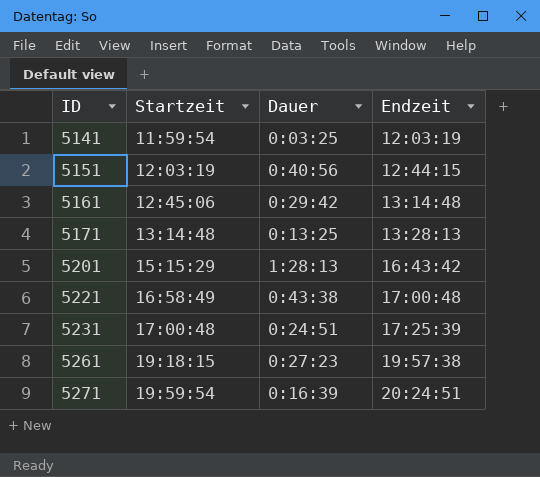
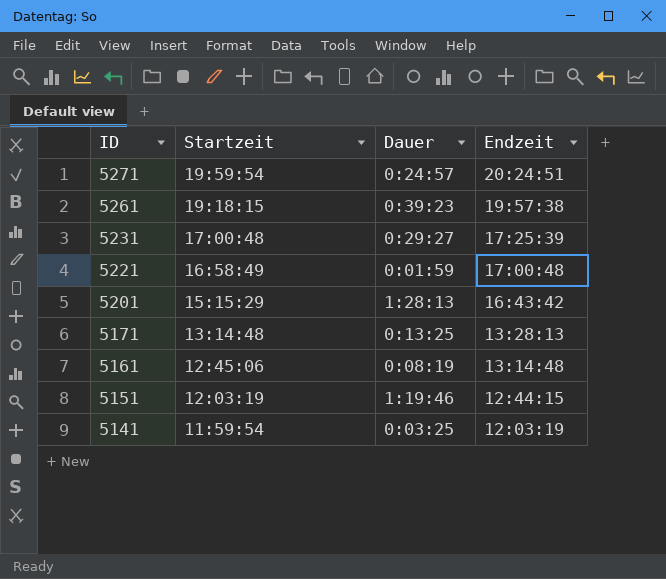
row order: ID ascending -> ID descending
5271 | Dauer: 0:16:39 -> 0:24:57
5261 | Dauer: 0:27:23 -> 0:39:23
5231 | Dauer: 0:24:51 -> 0:29:27
5221 | Dauer: 0:43:38 -> 0:01:59
5161 | Dauer: 0:29:42 -> 0:08:19
5151 | Dauer: 0:40:56 -> 1:19:46

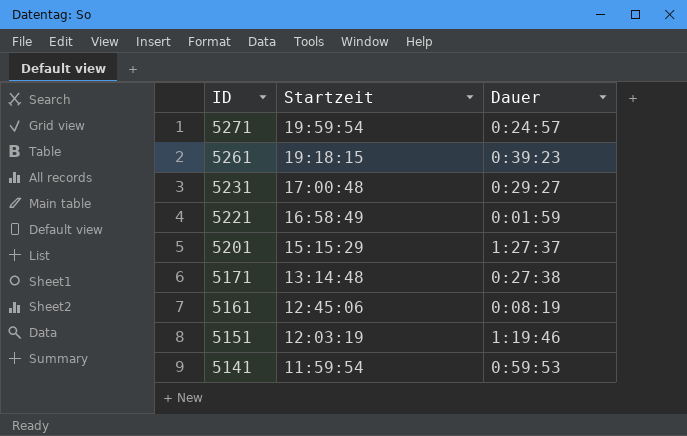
column Endzeit | position: 4 -> none
5201 | Dauer: 1:28:13 -> 1:27:37
5171 | Dauer: 0:13:25 -> 0:27:38
5141 | Dauer: 0:03:25 -> 0:59:53

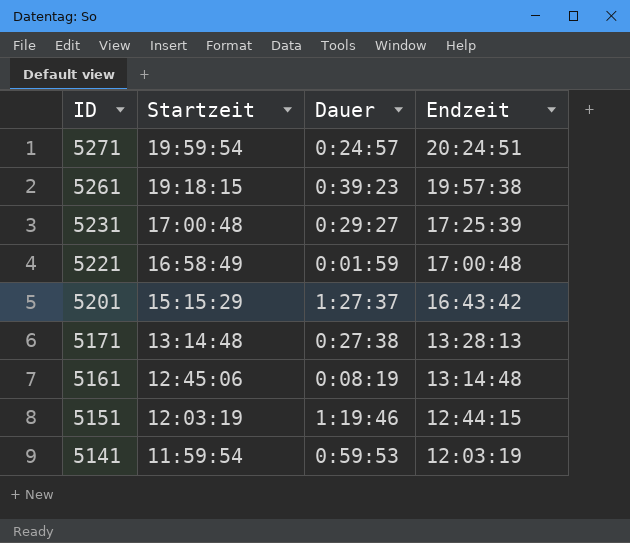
column Endzeit | position: none -> 4

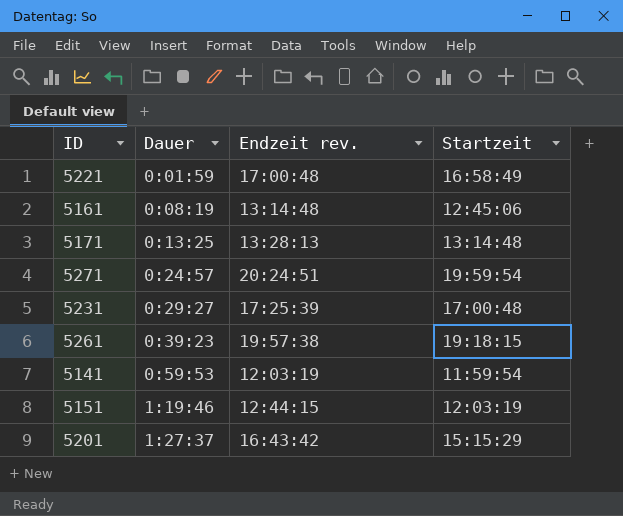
row order: ID descending -> Dauer ascending
column name: Endzeit -> Endzeit rev.
column Startzeit | position: 2 -> 4
5171 | Dauer: 0:27:38 -> 0:13:25

